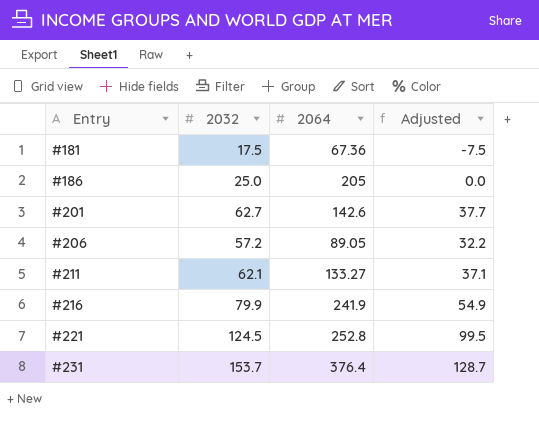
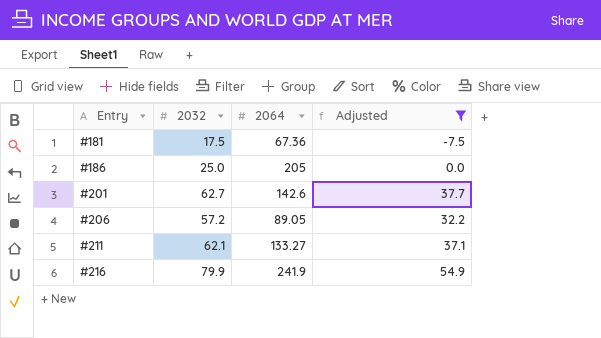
filter: none -> Adjusted <= 54.9

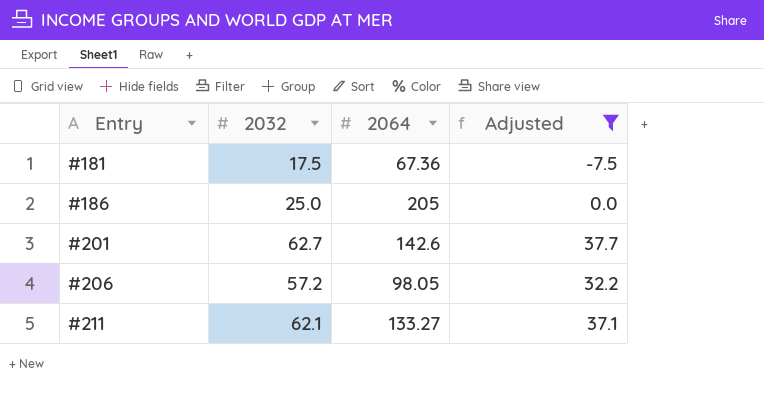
row #216: 79.9 | 241.9 | 54.9 -> none
#206 | 2064: 89.05 -> 98.05

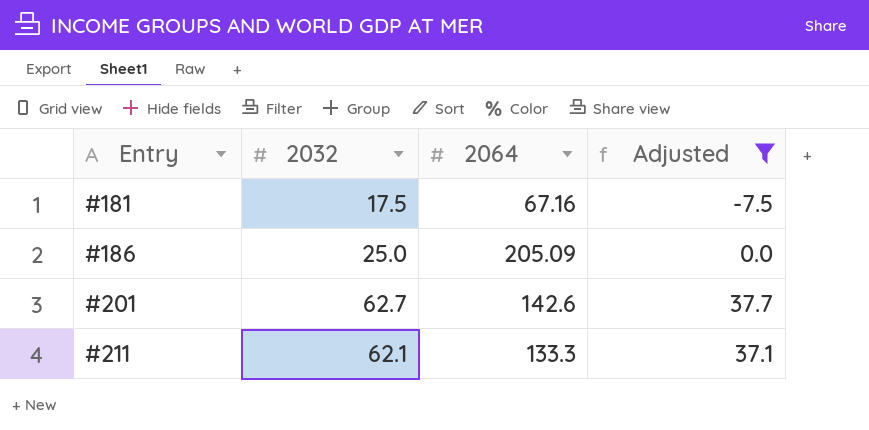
row #206: 57.2 | 98.05 | 32.2 -> none
#181 | 2064: 67.36 -> 67.16
#186 | 2064: 205 -> 205.09
#211 | 2064: 133.27 -> 133.3

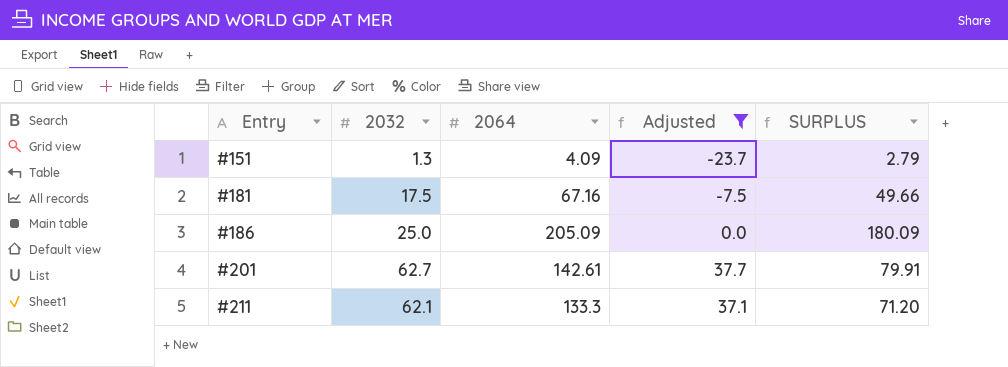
column SURPLUS | formula: none -> [2064] - [2032]
row #151: none -> 1.3 | 4.09 | -23.7 | 2.79
#201 | 2064: 142.6 -> 142.61

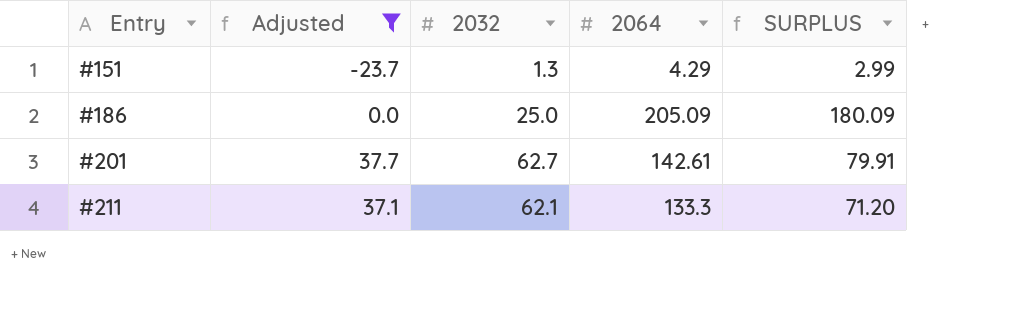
column Adjusted | position: 4 -> 2
row #181: 17.5 | 67.16 | -7.5 | 49.66 -> none
#151 | 2064: 4.09 -> 4.29
#151 | SURPLUS: 2.79 -> 2.99

